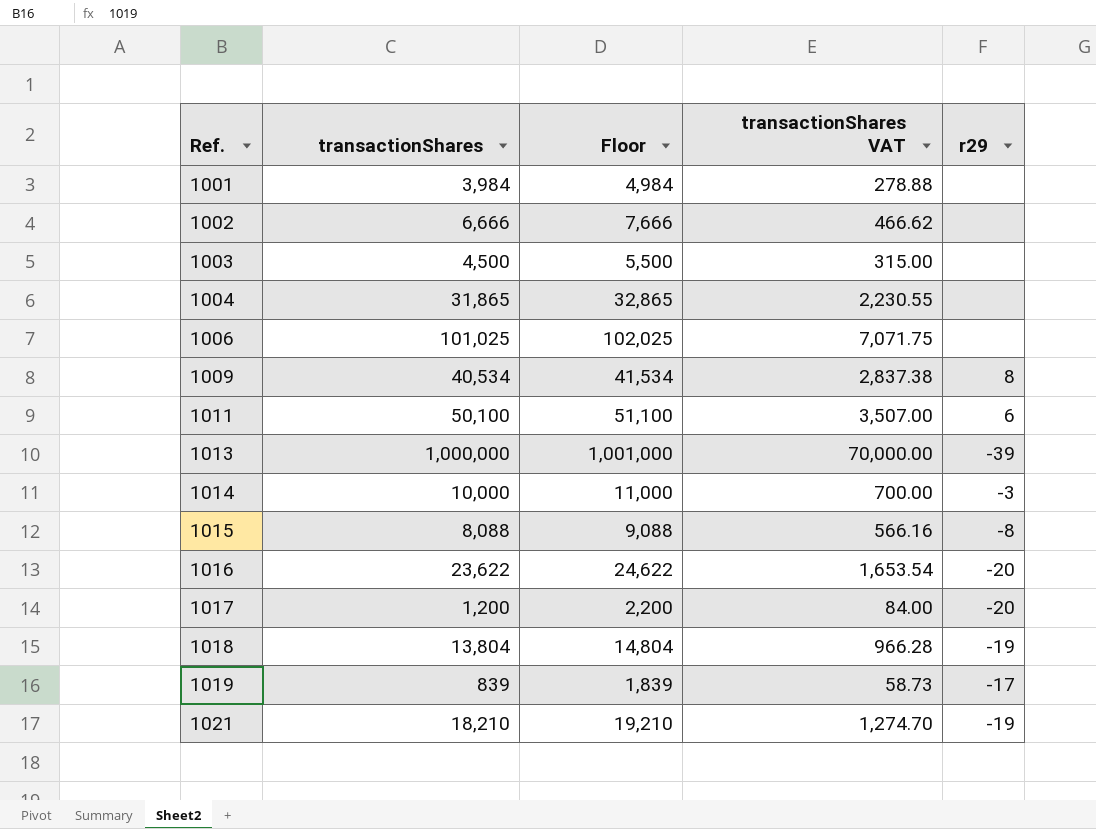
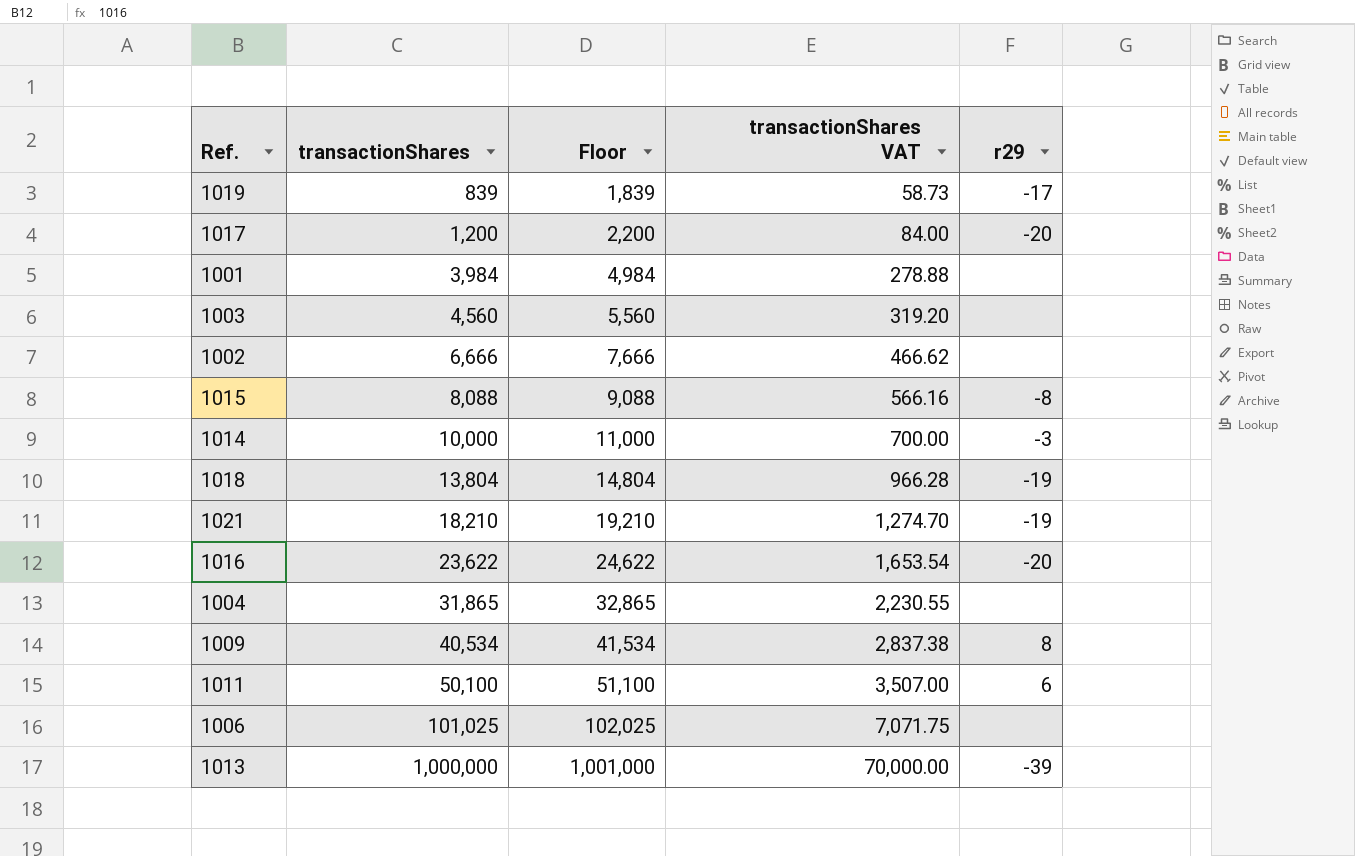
row order: Ref. ascending -> transactionShares ascending
1003 | transactionShares: 4,500 -> 4,560
1003 | Floor: 5,500 -> 5,560
1003 | transactionShares VAT: 315.00 -> 319.20

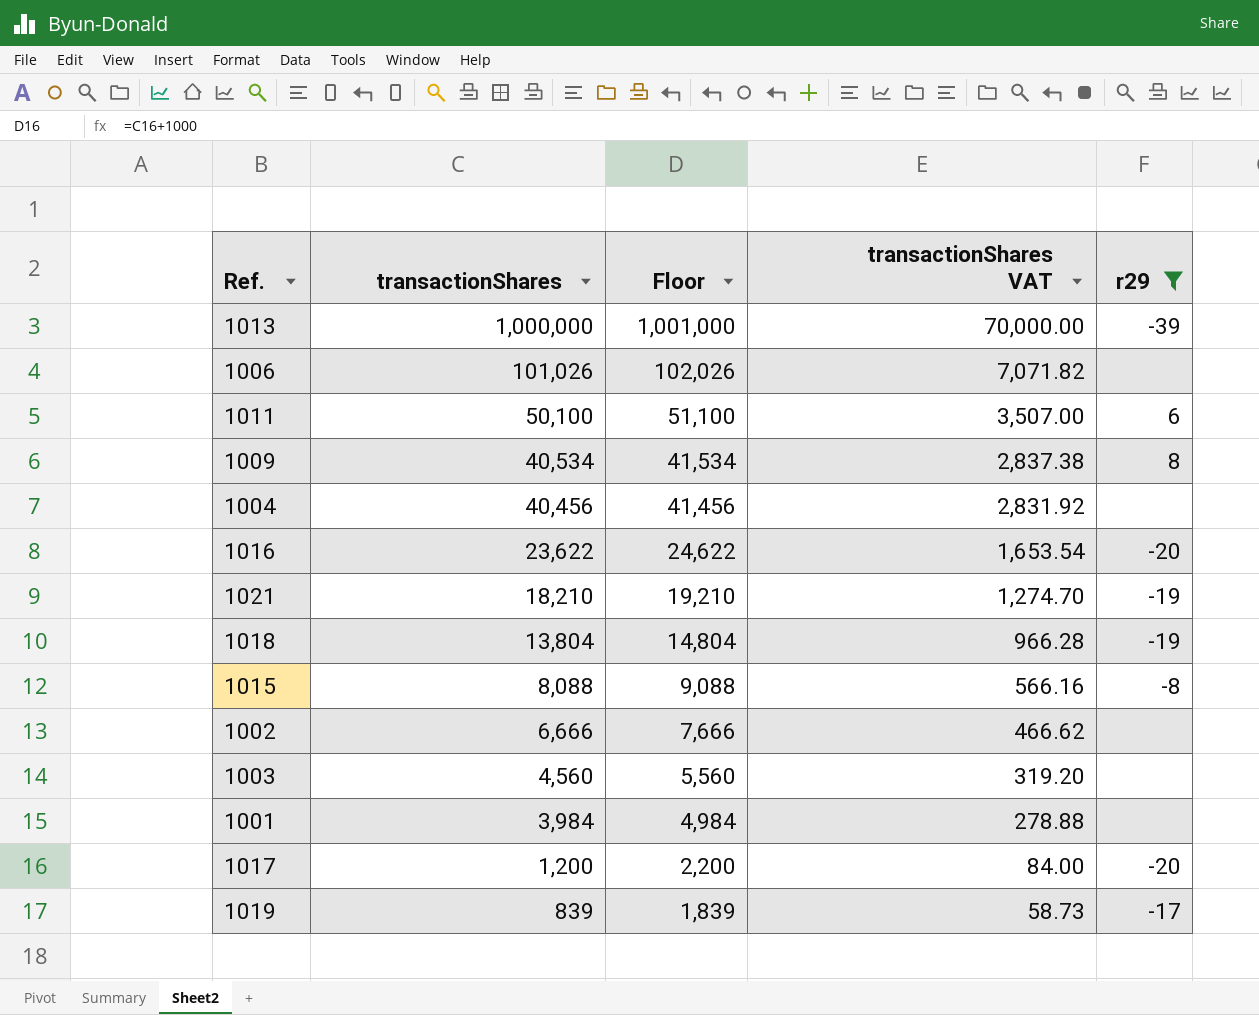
filter: none -> r29 != -3
row order: transactionShares ascending -> transactionShares descending
1006 | transactionShares: 101,025 -> 101,026
1006 | Floor: 102,025 -> 102,026
1006 | transactionShares VAT: 7,071.75 -> 7,071.82
1004 | transactionShares: 31,865 -> 40,456
1004 | Floor: 32,865 -> 41,456
1004 | transactionShares VAT: 2,230.55 -> 2,831.92

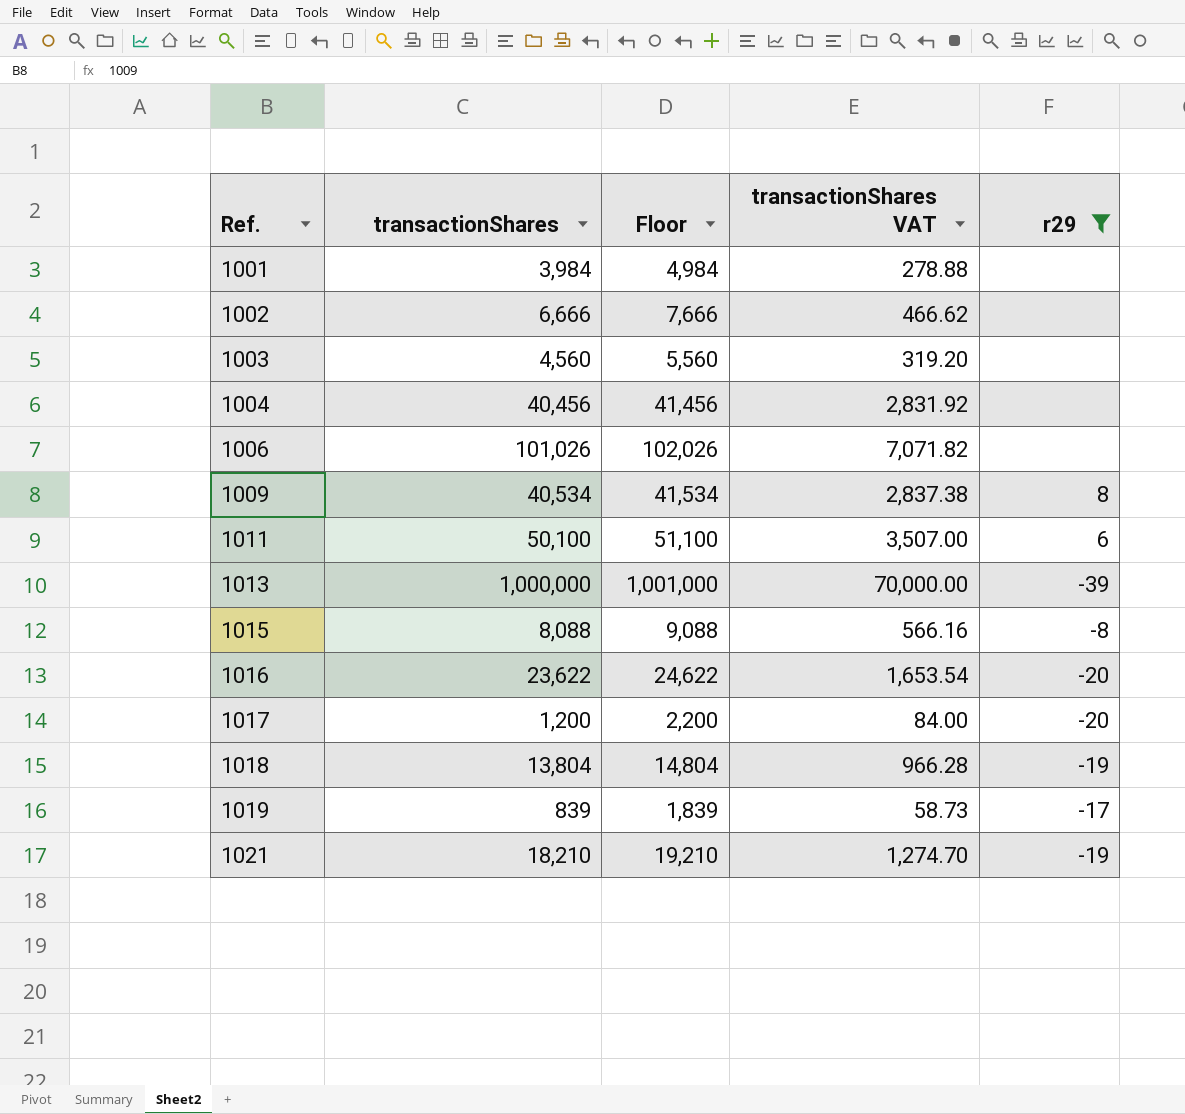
row order: transactionShares descending -> Ref. ascending

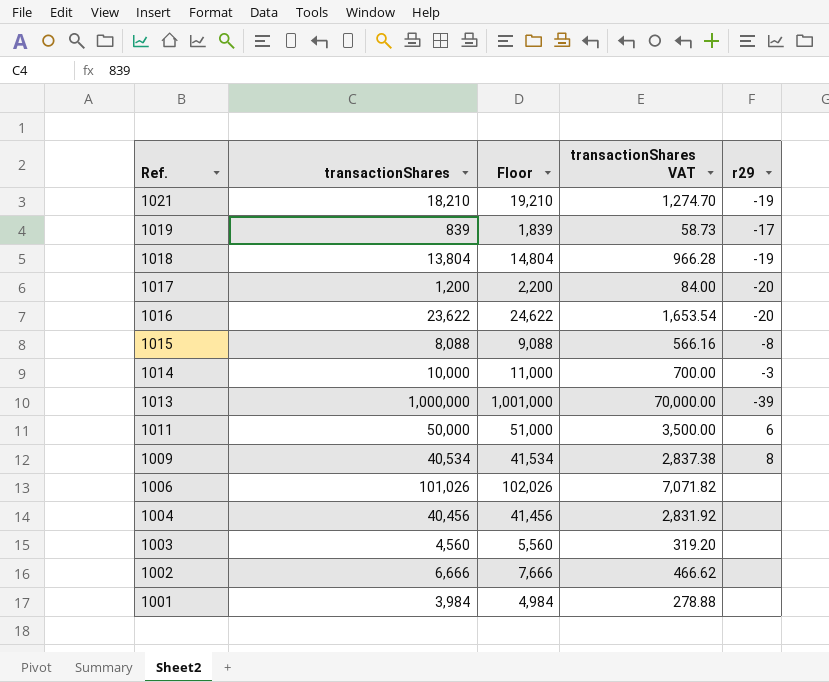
filter: r29 != -3 -> none
row order: Ref. ascending -> Ref. descending
1011 | transactionShares: 50,100 -> 50,000
1011 | Floor: 51,100 -> 51,000
1011 | transactionShares VAT: 3,507.00 -> 3,500.00

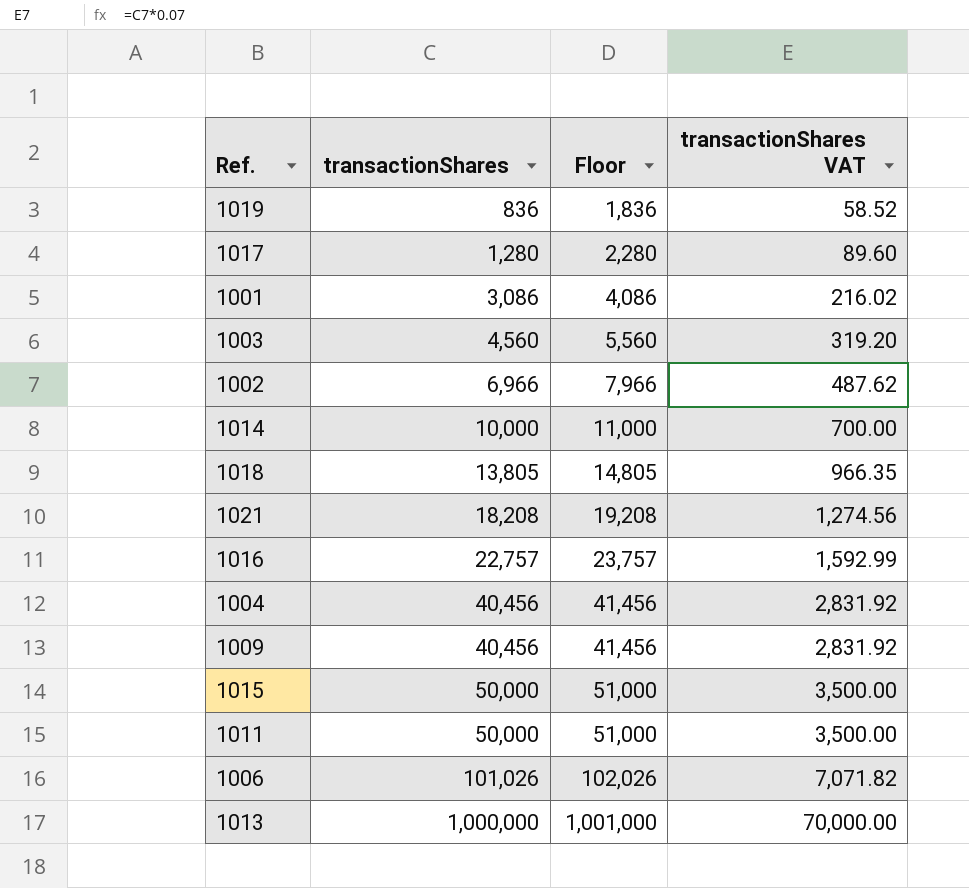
row order: Ref. descending -> transactionShares ascending
column r29 | position: 5 -> none
1019 | transactionShares: 839 -> 836
1019 | Floor: 1,839 -> 1,836
1019 | transactionShares VAT: 58.73 -> 58.52
1017 | transactionShares: 1,200 -> 1,280
1017 | Floor: 2,200 -> 2,280
1017 | transactionShares VAT: 84.00 -> 89.60
1001 | transactionShares: 3,984 -> 3,086
1001 | Floor: 4,984 -> 4,086
1001 | transactionShares VAT: 278.88 -> 216.02
1002 | transactionShares: 6,666 -> 6,966
1002 | Floor: 7,666 -> 7,966
1002 | transactionShares VAT: 466.62 -> 487.62
1018 | transactionShares: 13,804 -> 13,805
1018 | Floor: 14,804 -> 14,805
1018 | transactionShares VAT: 966.28 -> 966.35
1021 | transactionShares: 18,210 -> 18,208
1021 | Floor: 19,210 -> 19,208
1021 | transactionShares VAT: 1,274.70 -> 1,274.56
1016 | transactionShares: 23,622 -> 22,757
1016 | Floor: 24,622 -> 23,757
1016 | transactionShares VAT: 1,653.54 -> 1,592.99
1009 | transactionShares: 40,534 -> 40,456
1009 | Floor: 41,534 -> 41,456
1009 | transactionShares VAT: 2,837.38 -> 2,831.92
1015 | transactionShares: 8,088 -> 50,000
1015 | Floor: 9,088 -> 51,000
1015 | transactionShares VAT: 566.16 -> 3,500.00

